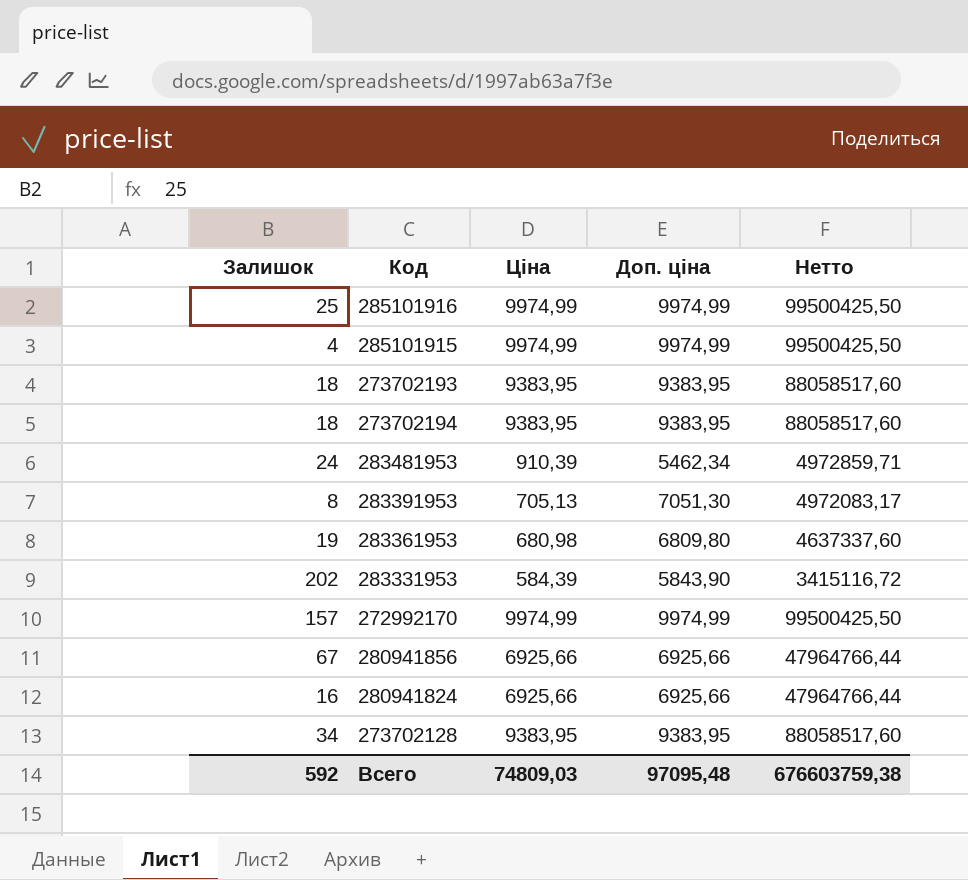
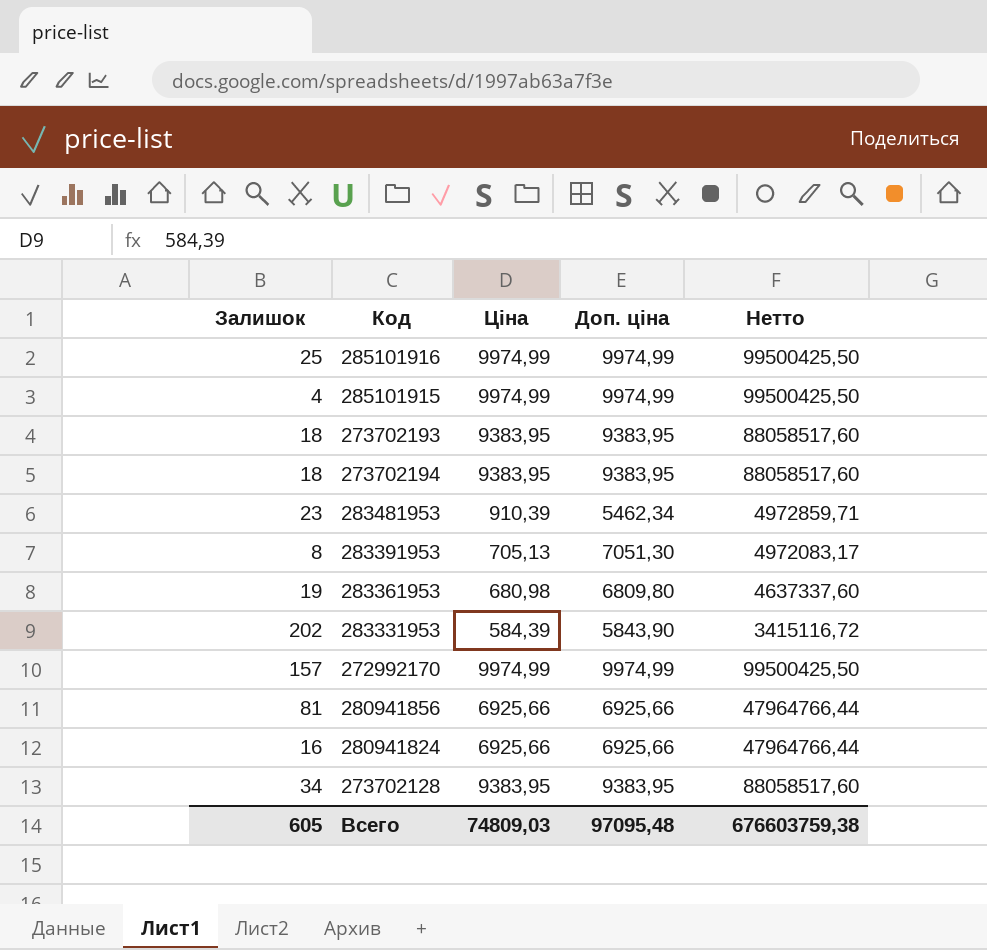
283481953 | Залишок: 24 -> 23
280941856 | Залишок: 67 -> 81
Всего | Залишок: 592 -> 605

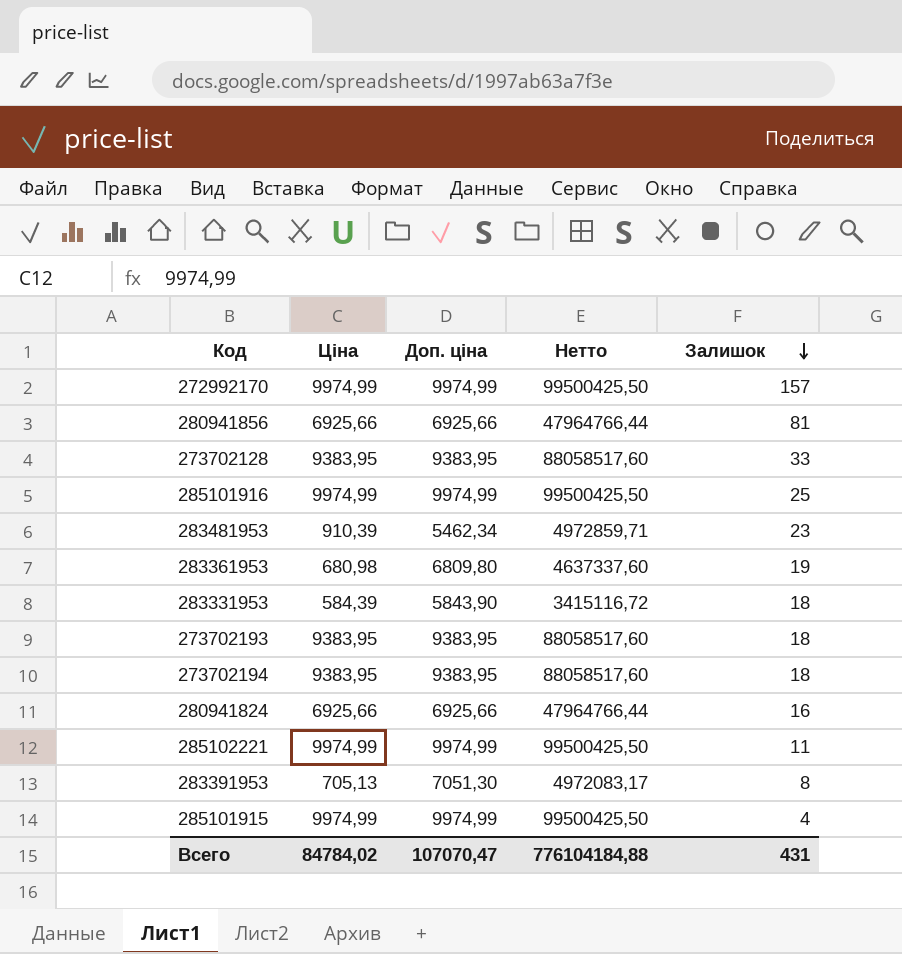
row order: none -> Залишок descending
column Залишок | position: 1 -> 5
273702128 | Залишок: 34 -> 33
283331953 | Залишок: 202 -> 18
row 285102221: none -> 9974,99 | 9974,99 | 99500425,50 | 11
Всего | Ціна: 74809,03 -> 84784,02
Всего | Доп. ціна: 97095,48 -> 107070,47
Всего | Нетто: 676603759,38 -> 776104184,88
Всего | Залишок: 605 -> 431

